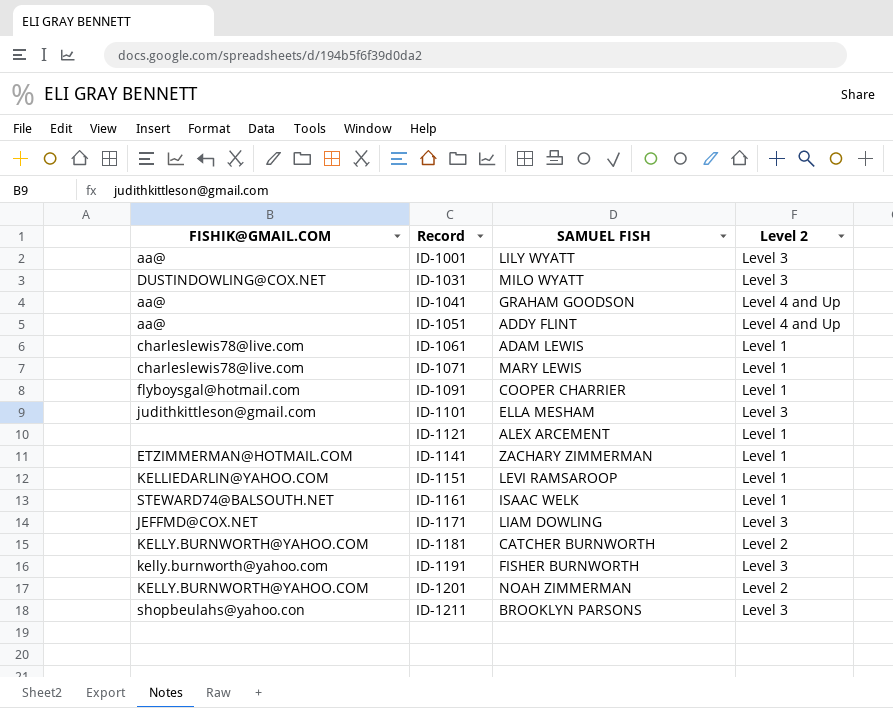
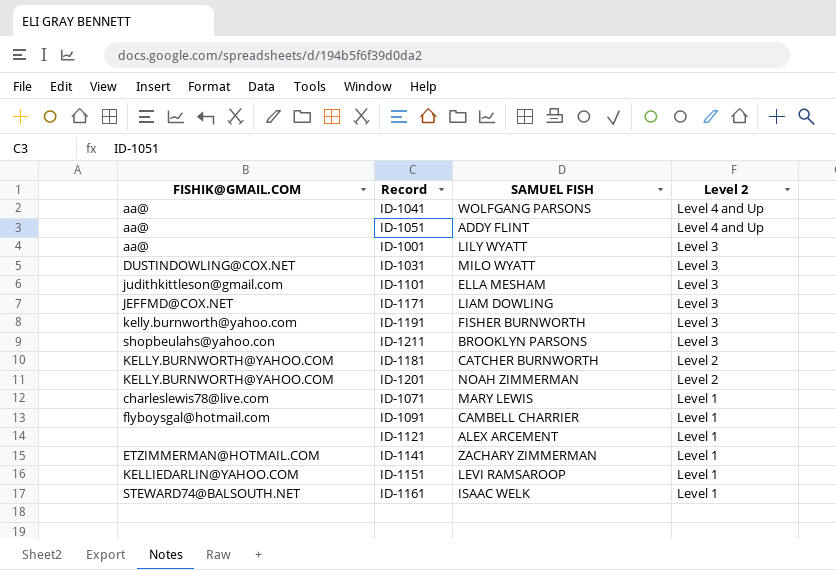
row order: Record ascending -> Level 2 descending
row ID-1061: charleslewis78@live.com | ADAM LEWIS | Level 1 -> none
ID-1041 | SAMUEL FISH: GRAHAM GOODSON -> WOLFGANG PARSONS
ID-1091 | SAMUEL FISH: COOPER CHARRIER -> CAMBELL CHARRIER

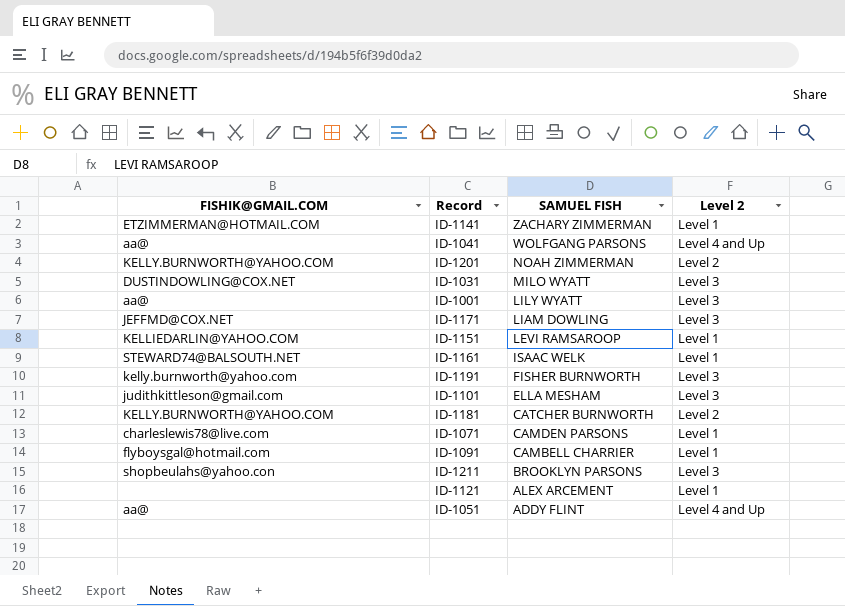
row order: Level 2 descending -> SAMUEL FISH descending
ID-1071 | SAMUEL FISH: MARY LEWIS -> CAMDEN PARSONS

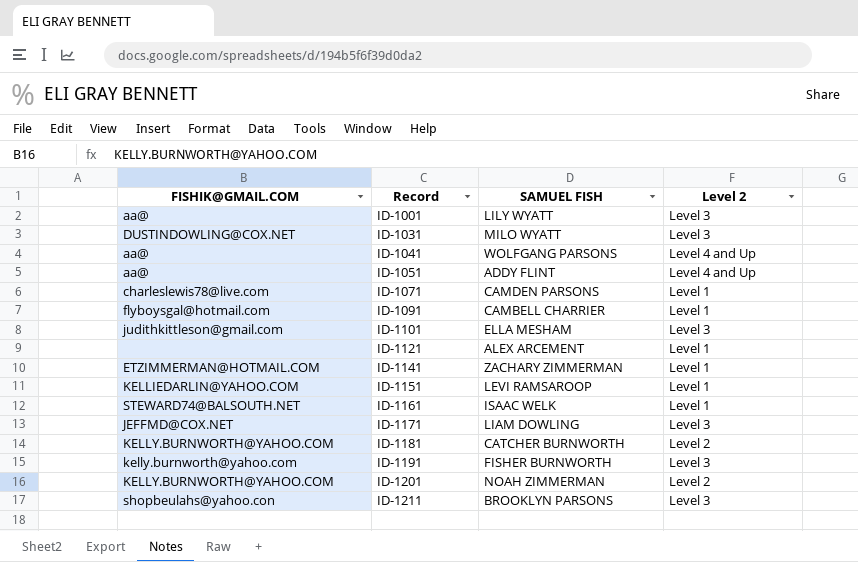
row order: SAMUEL FISH descending -> Record ascending

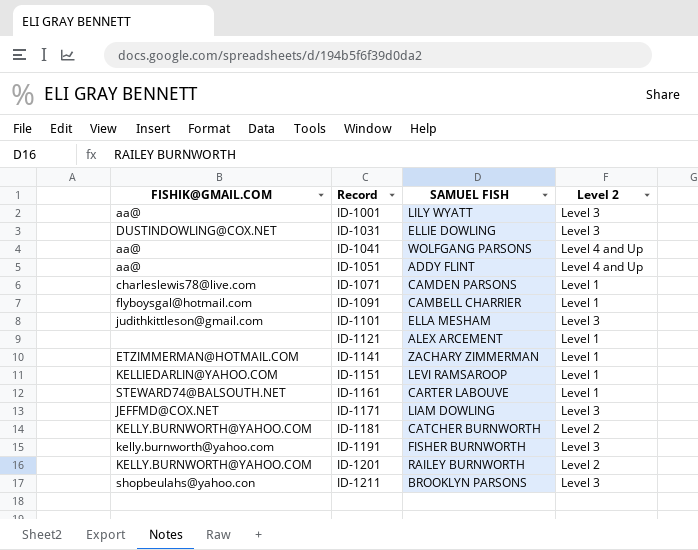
ID-1031 | SAMUEL FISH: MILO WYATT -> ELLIE DOWLING
ID-1161 | SAMUEL FISH: ISAAC WELK -> CARTER LABOUVE
ID-1201 | SAMUEL FISH: NOAH ZIMMERMAN -> RAILEY BURNWORTH

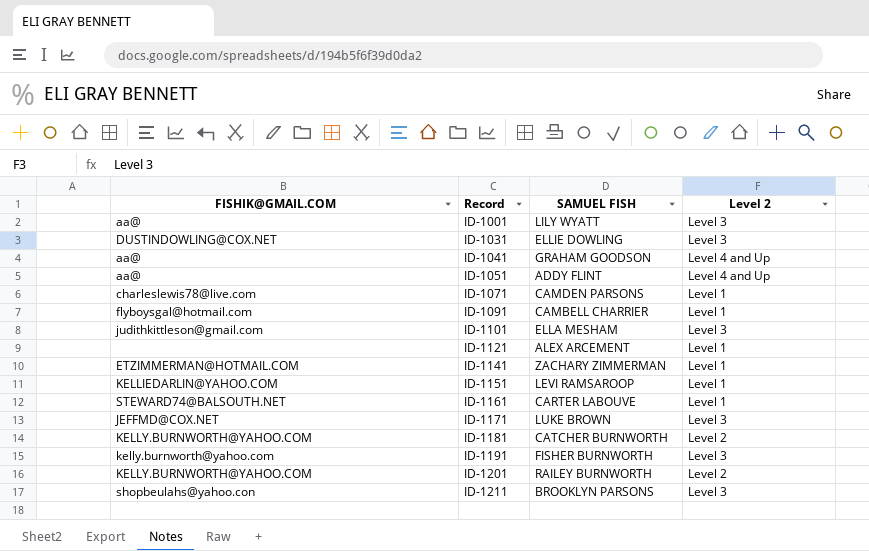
ID-1041 | SAMUEL FISH: WOLFGANG PARSONS -> GRAHAM GOODSON
ID-1171 | SAMUEL FISH: LIAM DOWLING -> LUKE BROWN

